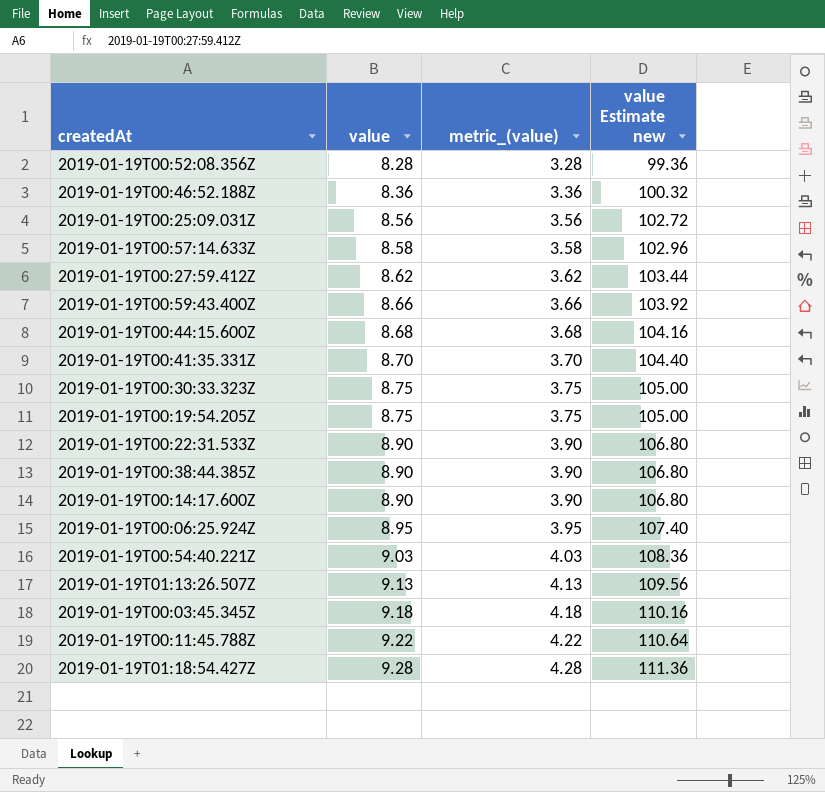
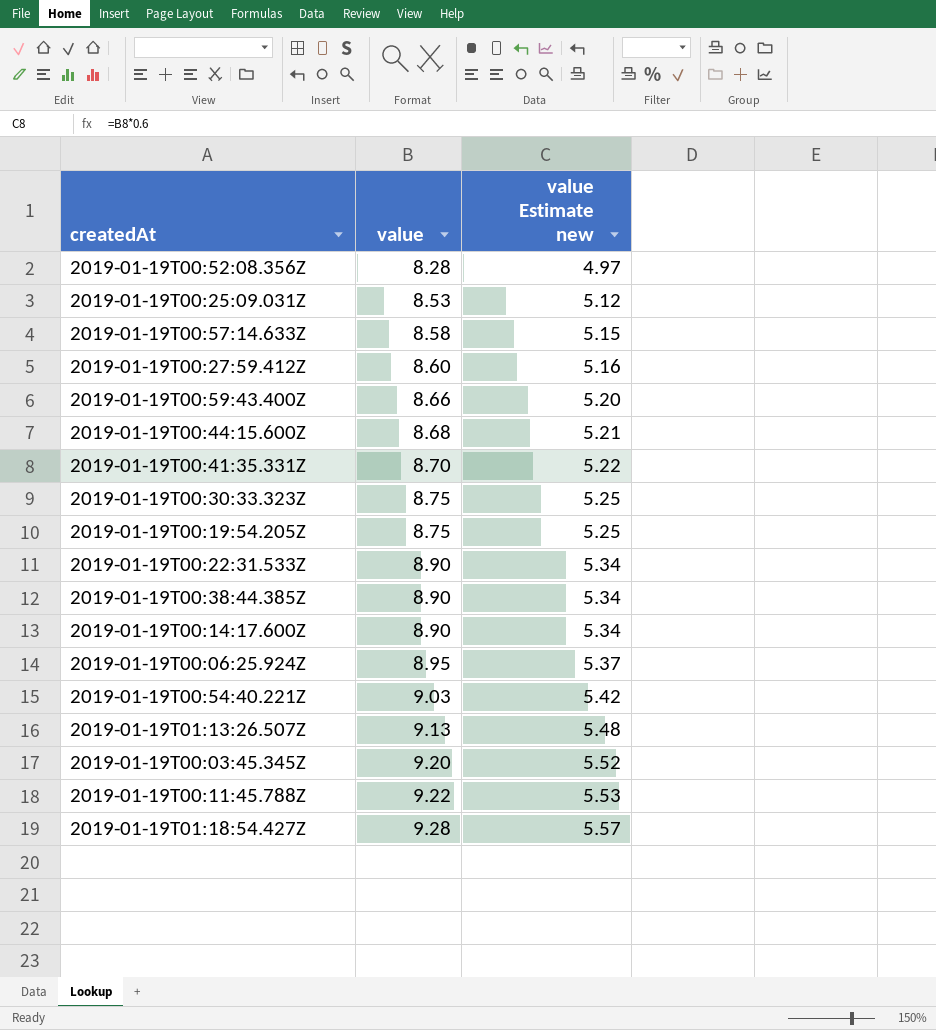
column metric_(value) | formula: [value] - 5 -> none
column value Estimate new | formula: [value] * 12 -> [value] * 0.6
row 2019-01-19T00:46:52.188Z: 8.36 | 3.36 | 100.32 -> none
2019-01-19T00:25:09.031Z | value: 8.56 -> 8.53
2019-01-19T00:27:59.412Z | value: 8.62 -> 8.60
2019-01-19T00:03:45.345Z | value: 9.18 -> 9.20

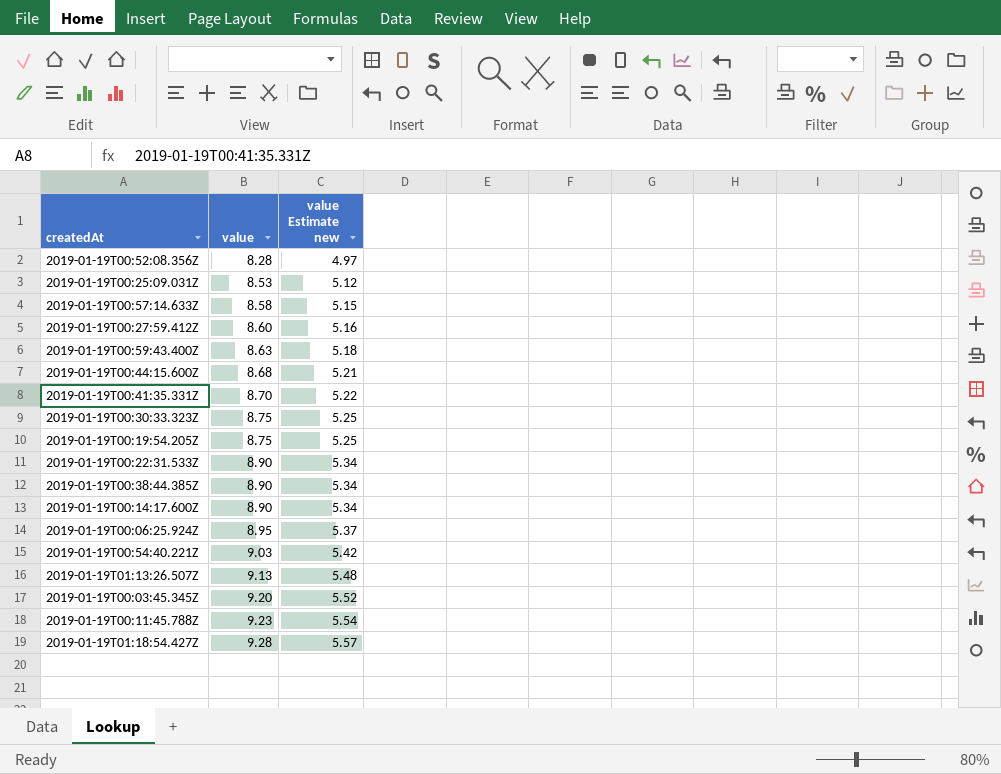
2019-01-19T00:59:43.400Z | value: 8.66 -> 8.63
2019-01-19T00:59:43.400Z | value Estimate new: 5.20 -> 5.18
2019-01-19T00:11:45.788Z | value: 9.22 -> 9.23
2019-01-19T00:11:45.788Z | value Estimate new: 5.53 -> 5.54

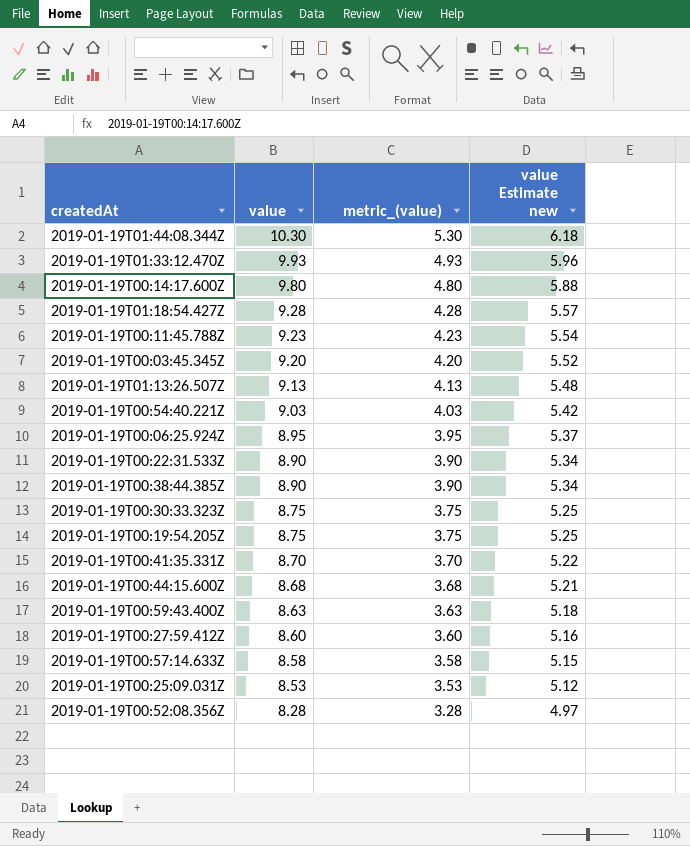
row order: value ascending -> value descending
column metric_(value) | formula: none -> [value] - 5
row 2019-01-19T01:44:08.344Z: none -> 10.30 | 5.30 | 6.18
row 2019-01-19T01:33:12.470Z: none -> 9.93 | 4.93 | 5.96
2019-01-19T00:14:17.600Z | value: 8.90 -> 9.80
2019-01-19T00:14:17.600Z | value Estimate new: 5.34 -> 5.88

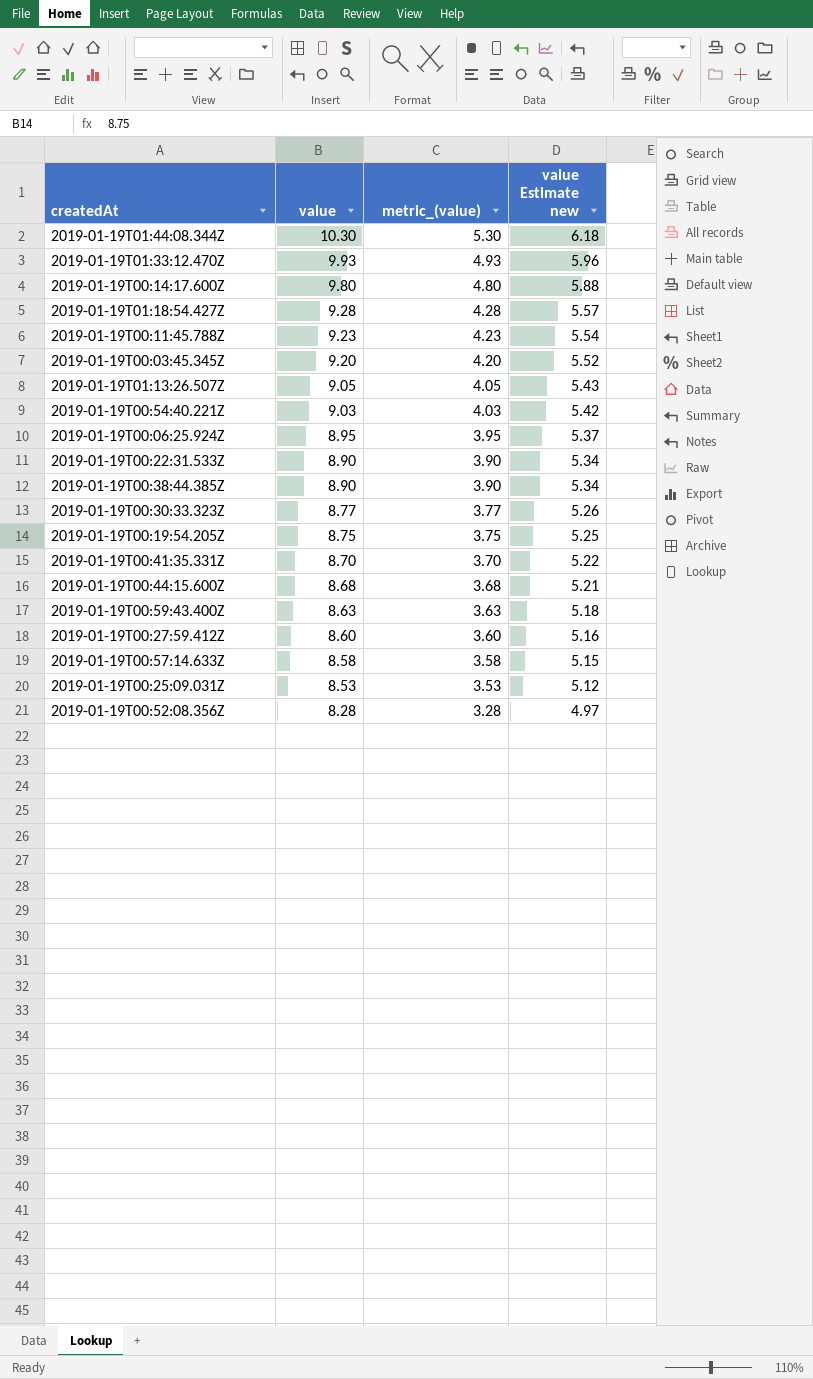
2019-01-19T01:13:26.507Z | value: 9.13 -> 9.05
2019-01-19T01:13:26.507Z | metric_(value): 4.13 -> 4.05
2019-01-19T01:13:26.507Z | value Estimate new: 5.48 -> 5.43
2019-01-19T00:30:33.323Z | value: 8.75 -> 8.77
2019-01-19T00:30:33.323Z | metric_(value): 3.75 -> 3.77
2019-01-19T00:30:33.323Z | value Estimate new: 5.25 -> 5.26

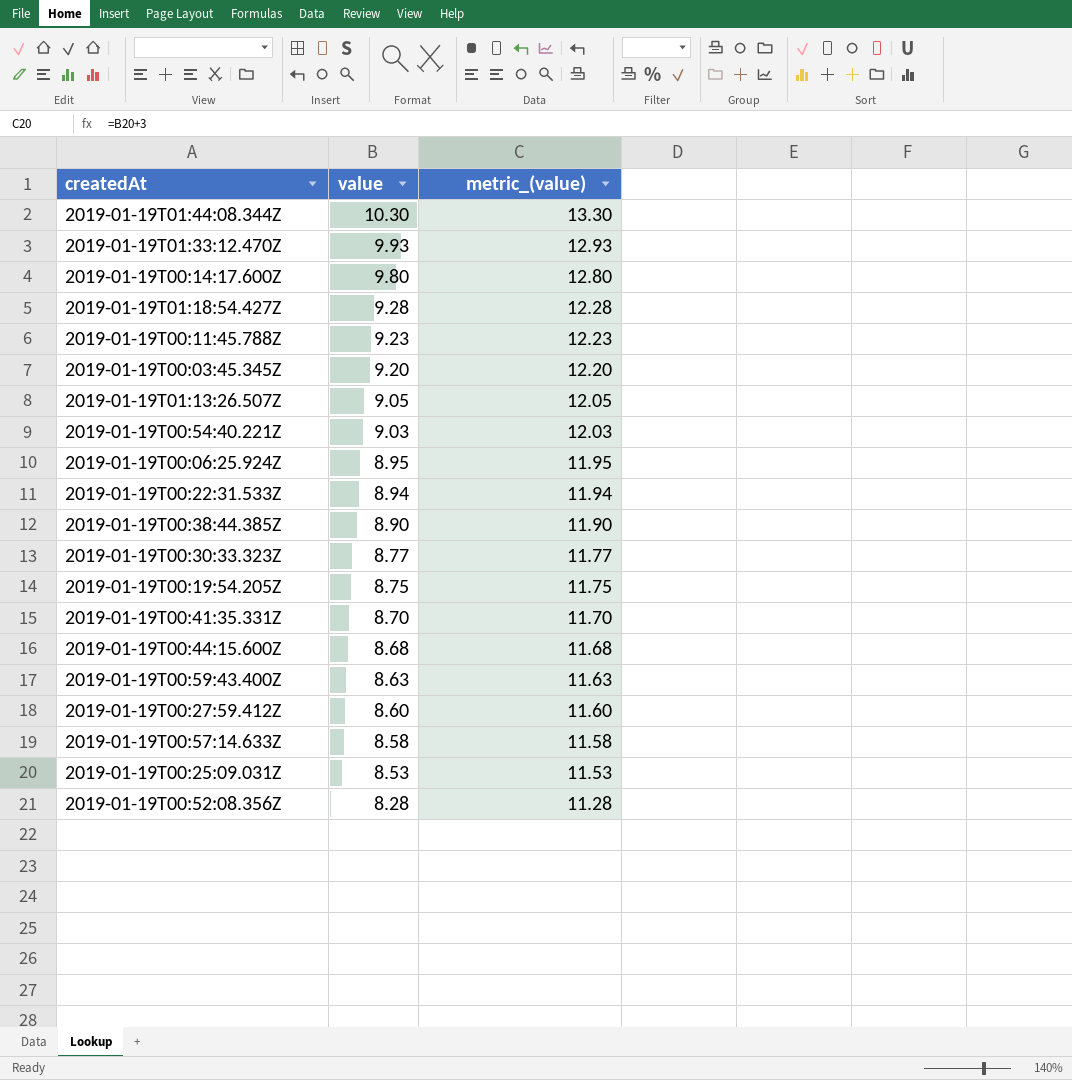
column value Estimate new | formula: [value] * 0.6 -> none
column metric_(value) | formula: [value] - 5 -> [value] + 3
2019-01-19T00:22:31.533Z | value: 8.90 -> 8.94

